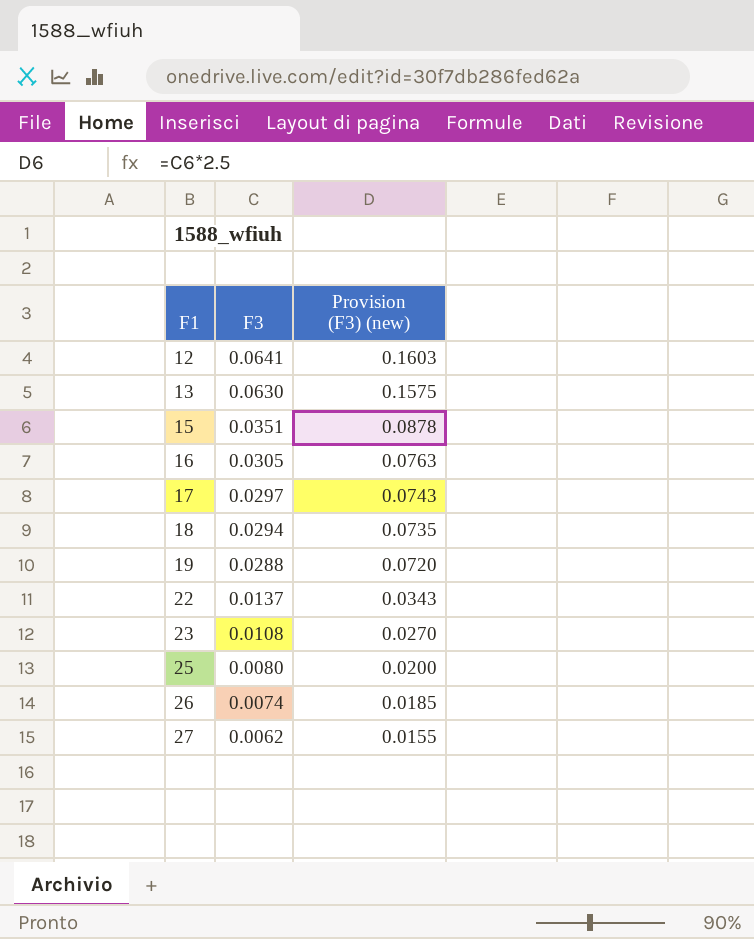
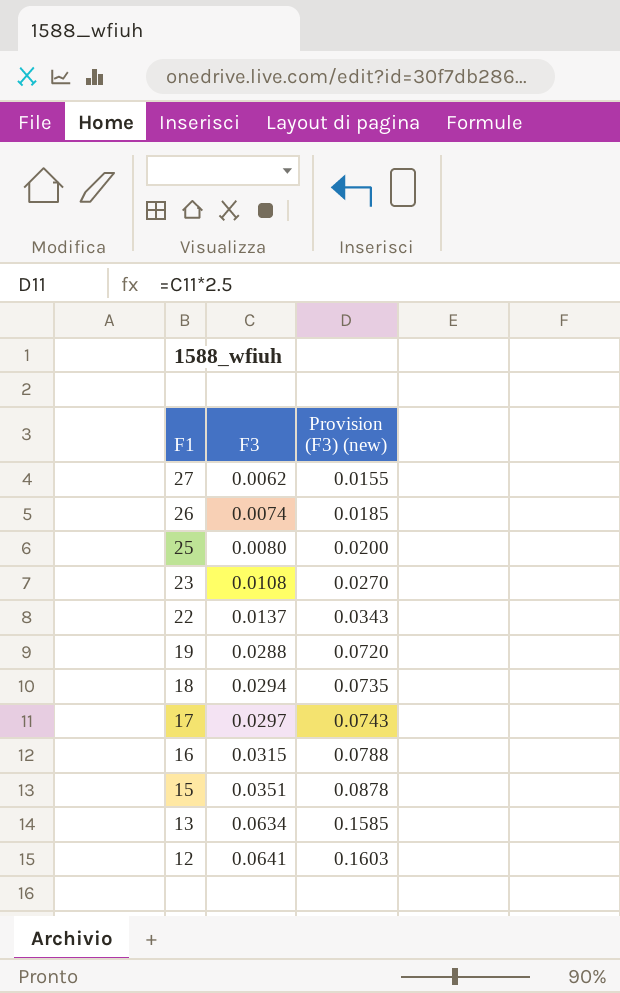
row order: F1 ascending -> F1 descending
16 | F3: 0.0305 -> 0.0315
16 | Provision (F3) (new): 0.0763 -> 0.0788
13 | F3: 0.0630 -> 0.0634
13 | Provision (F3) (new): 0.1575 -> 0.1585

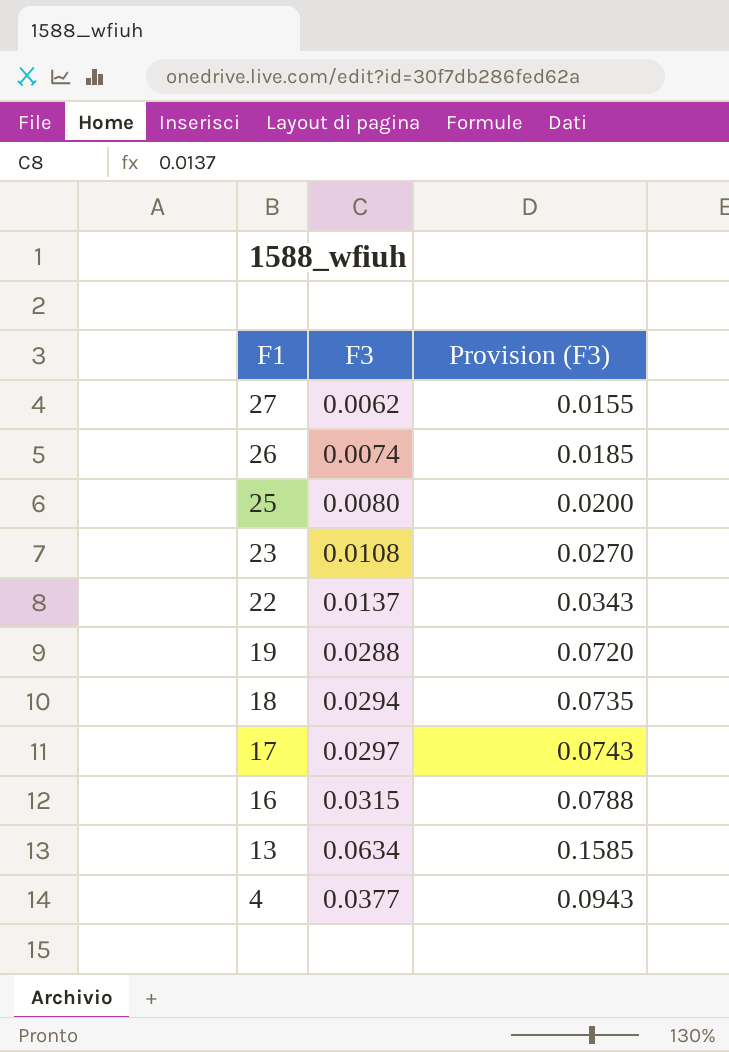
column name: Provision (F3) (new) -> Provision (F3)
row 15: 0.0351 | 0.0878 -> none
row 12: 0.0641 | 0.1603 -> none
row 4: none -> 0.0377 | 0.0943

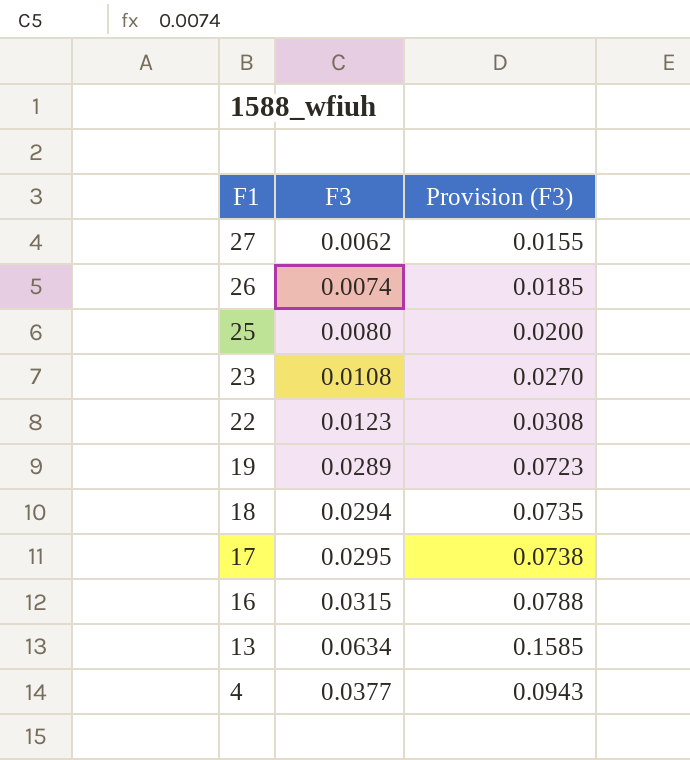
22 | F3: 0.0137 -> 0.0123
22 | Provision (F3): 0.0343 -> 0.0308
19 | F3: 0.0288 -> 0.0289
19 | Provision (F3): 0.0720 -> 0.0723
17 | F3: 0.0297 -> 0.0295
17 | Provision (F3): 0.0743 -> 0.0738

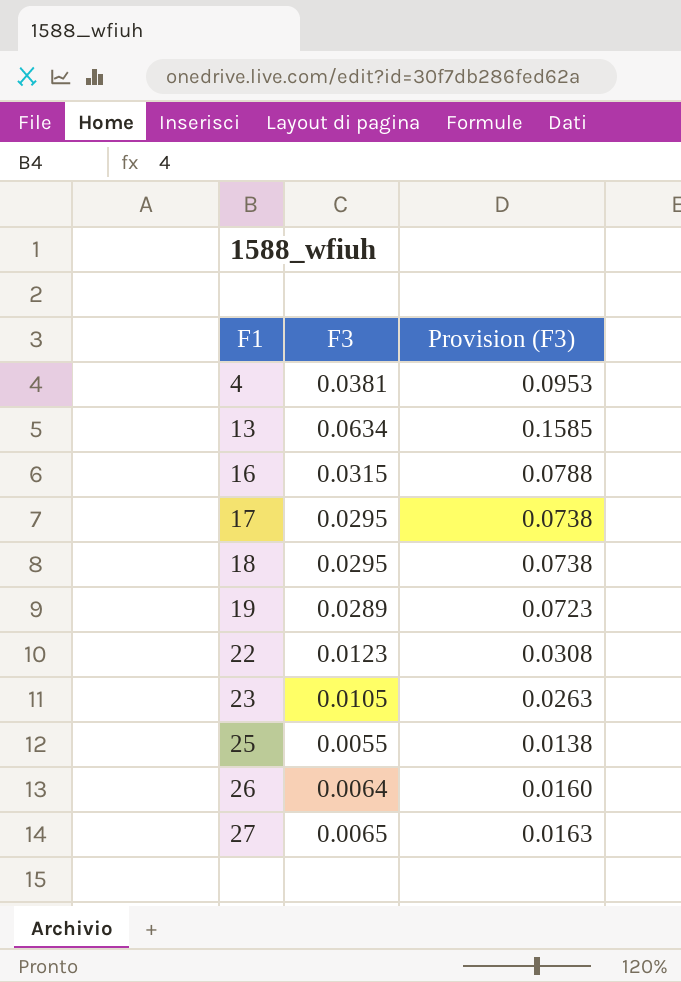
row order: F1 descending -> F1 ascending
4 | F3: 0.0377 -> 0.0381
4 | Provision (F3): 0.0943 -> 0.0953
18 | F3: 0.0294 -> 0.0295
18 | Provision (F3): 0.0735 -> 0.0738
23 | F3: 0.0108 -> 0.0105
23 | Provision (F3): 0.0270 -> 0.0263
25 | F3: 0.0080 -> 0.0055
25 | Provision (F3): 0.0200 -> 0.0138
26 | F3: 0.0074 -> 0.0064
26 | Provision (F3): 0.0185 -> 0.0160
27 | F3: 0.0062 -> 0.0065
27 | Provision (F3): 0.0155 -> 0.0163

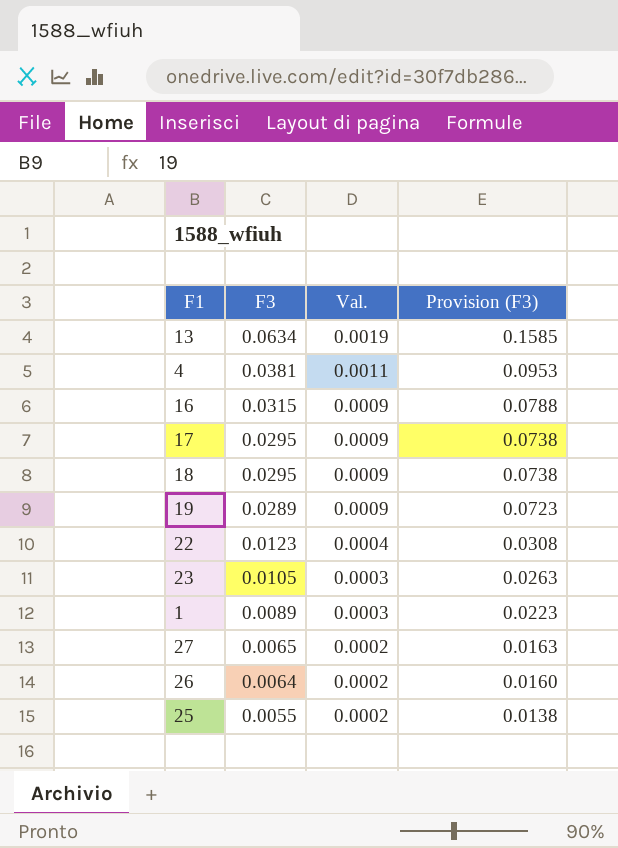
row order: F1 ascending -> F3 descending
column Val. | formula: none -> [F3] * 0.03
row 1: none -> 0.0089 | 0.0003 | 0.0223

